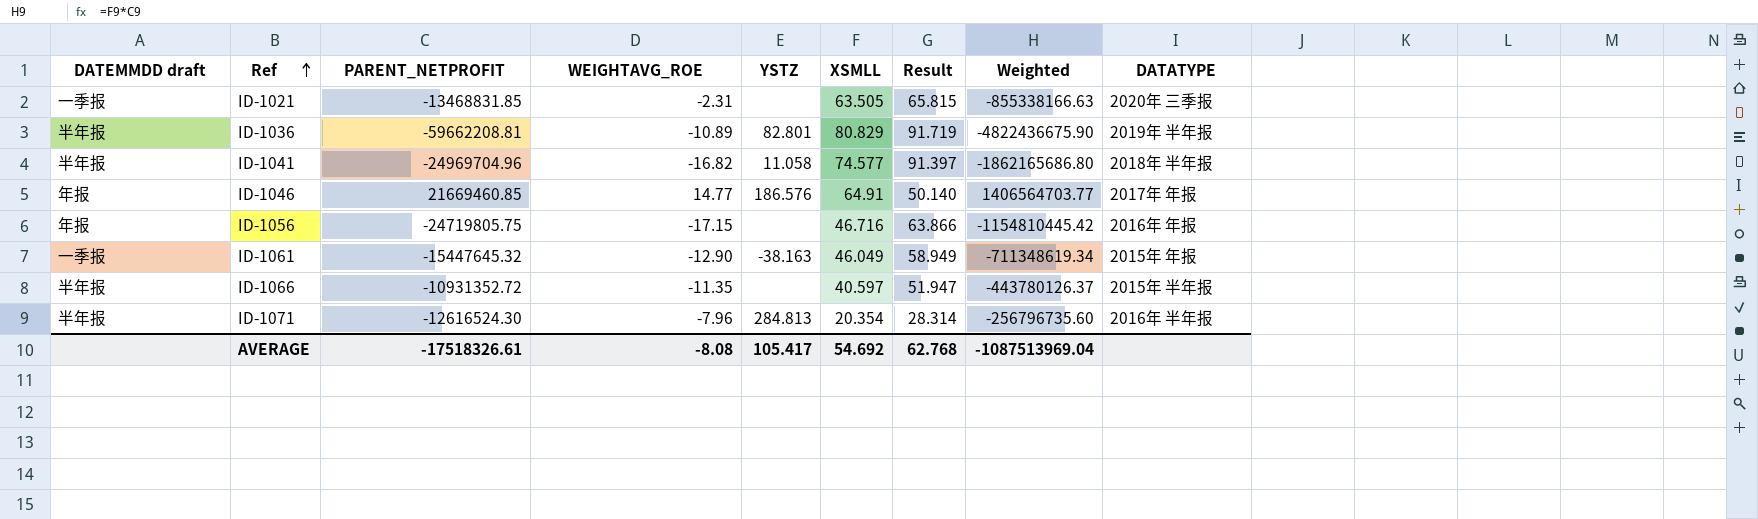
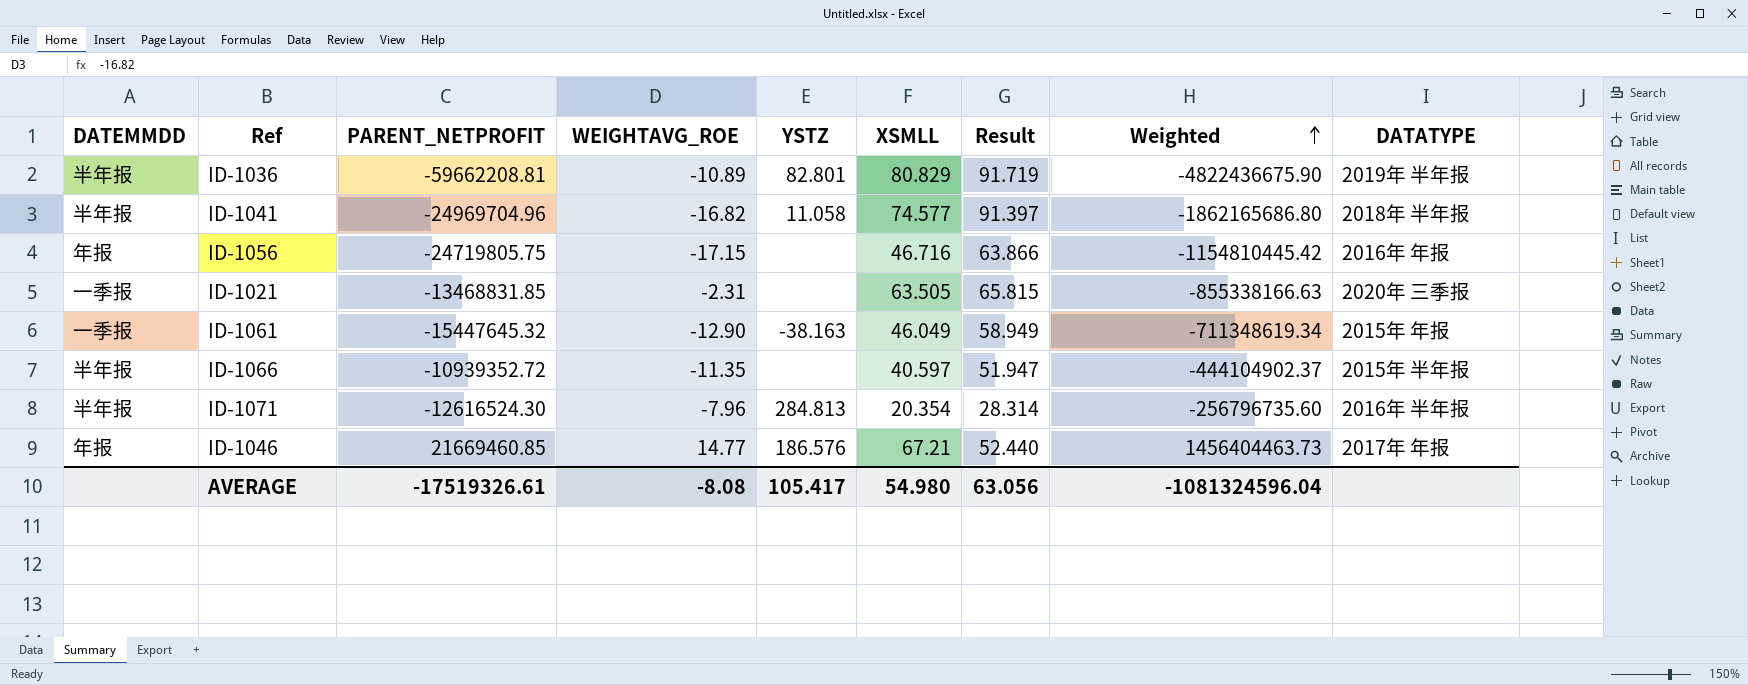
row order: Ref ascending -> Weighted ascending
column name: DATEMMDD draft -> DATEMMDD
ID-1066 | PARENT_NETPROFIT: -10931352.72 -> -10939352.72
ID-1066 | Weighted: -443780126.37 -> -444104902.37
ID-1046 | XSMLL: 64.91 -> 67.21
ID-1046 | Result: 50.140 -> 52.440
ID-1046 | Weighted: 1406564703.77 -> 1456404463.73
AVERAGE | PARENT_NETPROFIT: -17518326.61 -> -17519326.61
AVERAGE | XSMLL: 54.692 -> 54.980
AVERAGE | Result: 62.768 -> 63.056
AVERAGE | Weighted: -1087513969.04 -> -1081324596.04

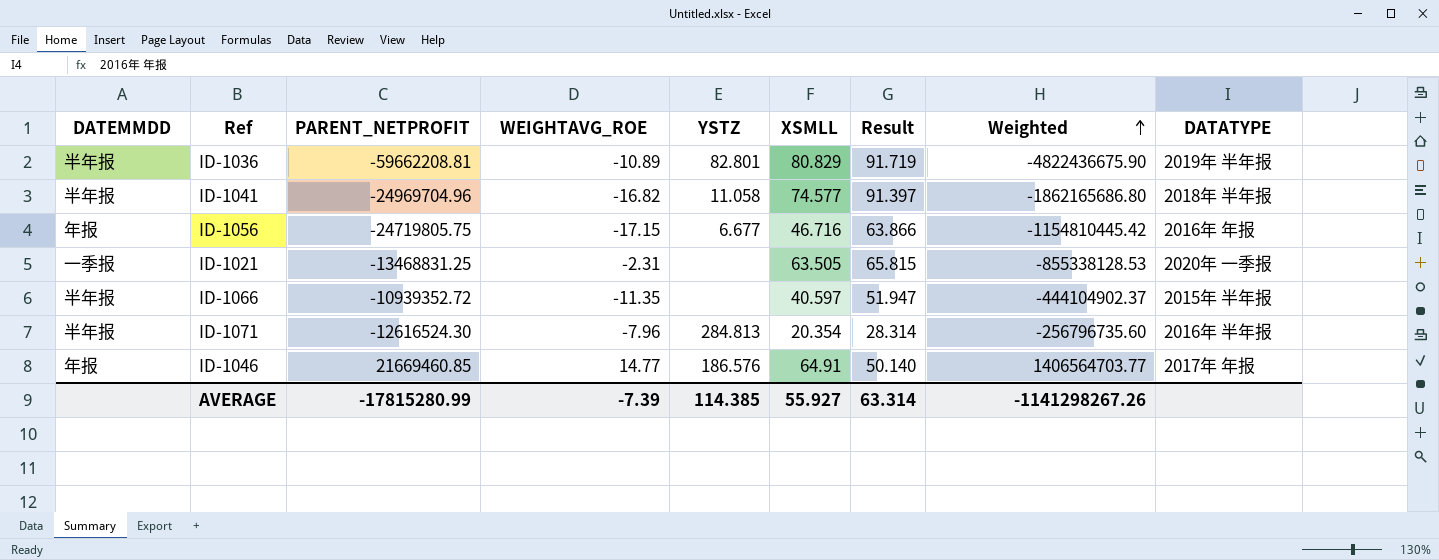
row ID-1061: 一季报 | -15447645.32 | -12.90 | -38.163 | 46.049 | 58.949 | -711348619.34 | 2015年 年报 -> none
ID-1056 | YSTZ: none -> 6.677
ID-1021 | PARENT_NETPROFIT: -13468831.85 -> -13468831.25
ID-1021 | Weighted: -855338166.63 -> -855338128.53
ID-1021 | DATATYPE: 2020年 三季报 -> 2020年 一季报
ID-1046 | XSMLL: 67.21 -> 64.91
ID-1046 | Result: 52.440 -> 50.140
ID-1046 | Weighted: 1456404463.73 -> 1406564703.77
AVERAGE | PARENT_NETPROFIT: -17519326.61 -> -17815280.99
AVERAGE | WEIGHTAVG_ROE: -8.08 -> -7.39
AVERAGE | YSTZ: 105.417 -> 114.385
AVERAGE | XSMLL: 54.980 -> 55.927
AVERAGE | Result: 63.056 -> 63.314
AVERAGE | Weighted: -1081324596.04 -> -1141298267.26

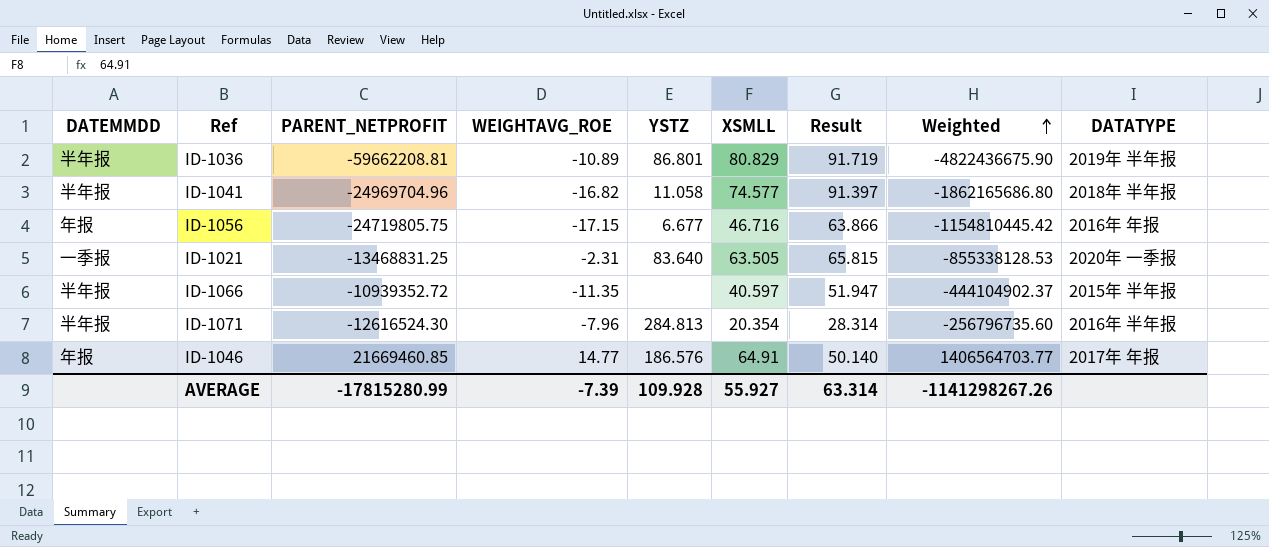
ID-1036 | YSTZ: 82.801 -> 86.801
ID-1021 | YSTZ: none -> 83.640
AVERAGE | YSTZ: 114.385 -> 109.928

